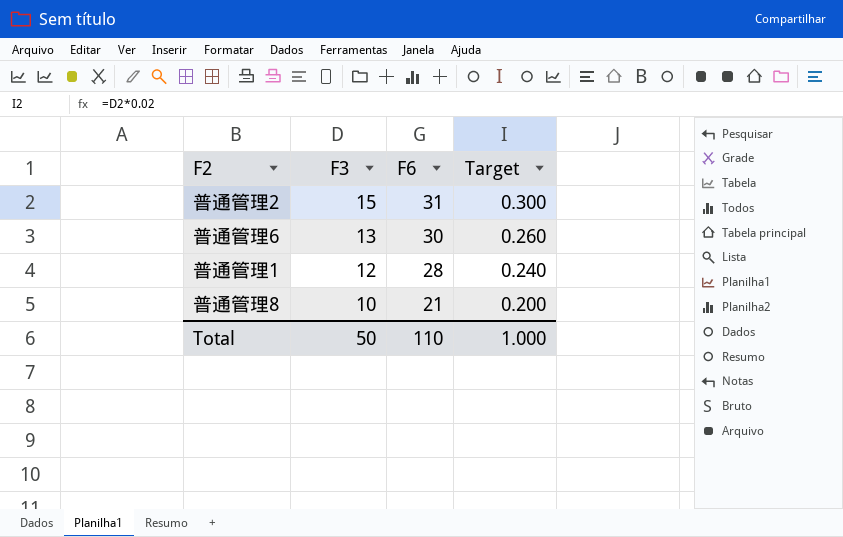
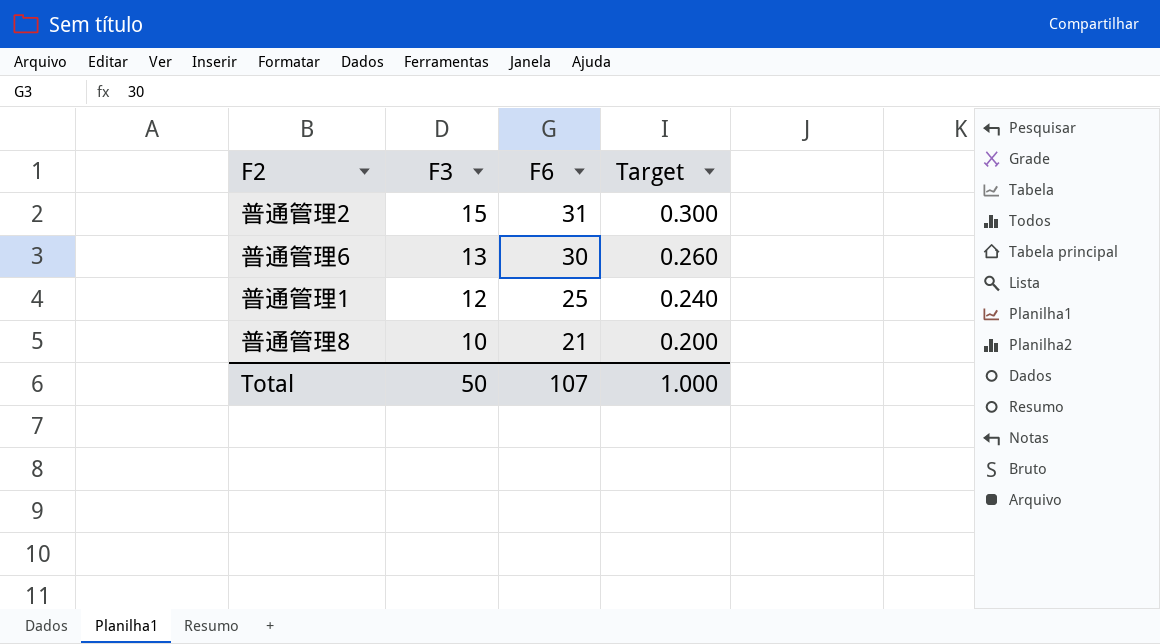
普通管理1 | F6: 28 -> 25
Total | F6: 110 -> 107

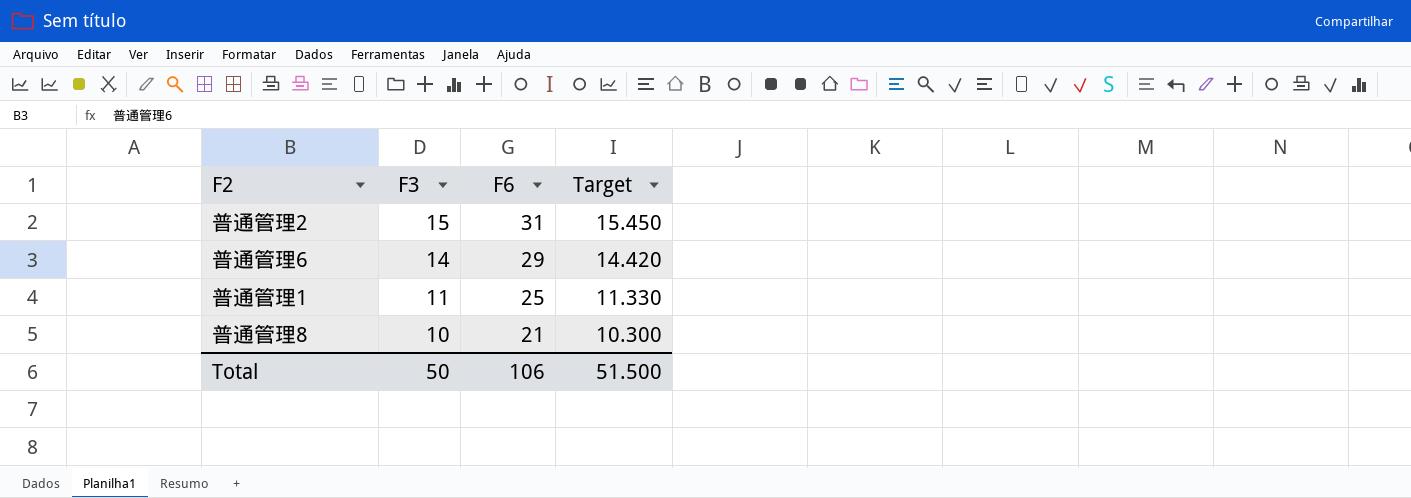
column Target | formula: [F3] * 0.02 -> [F3] * 1.03
普通管理6 | F3: 13 -> 14
普通管理6 | F6: 30 -> 29
普通管理1 | F3: 12 -> 11
Total | F6: 107 -> 106
Total | Target: 1.000 -> 51.500

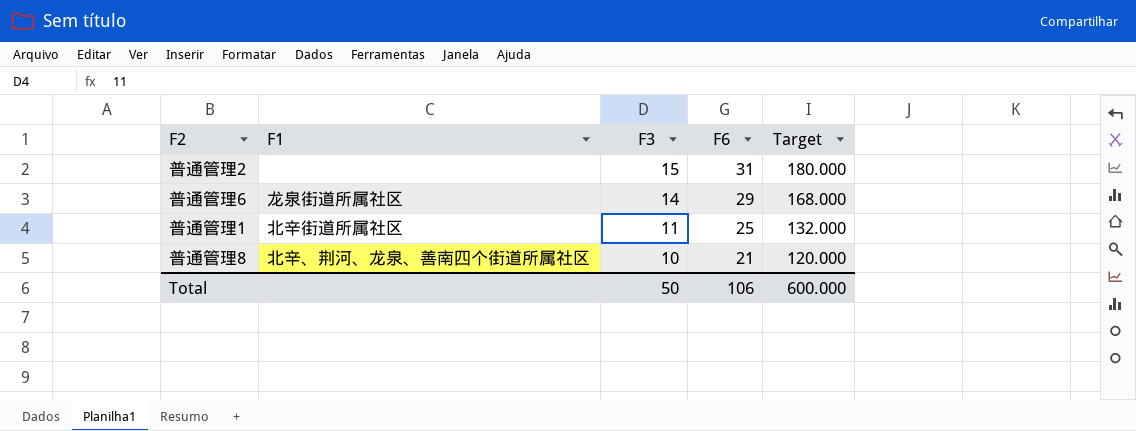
column F1 | position: none -> 2
column Target | formula: [F3] * 1.03 -> [F3] * 12
Total | Target: 51.500 -> 600.000

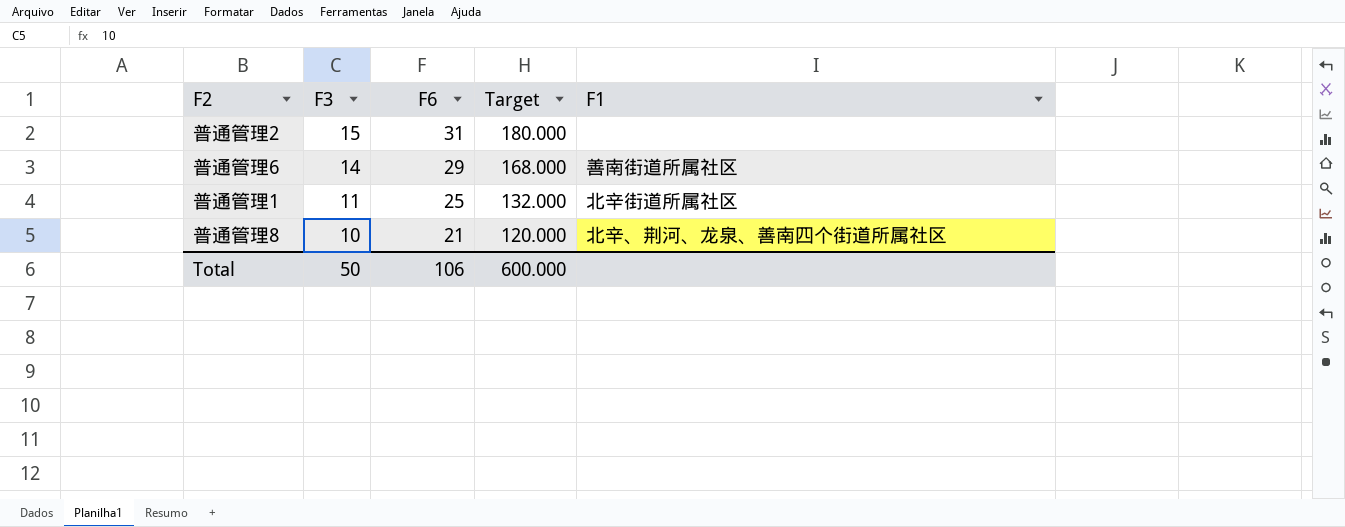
column F1 | position: 2 -> 5
普通管理6 | F1: 龙泉街道所属社区 -> 善南街道所属社区

